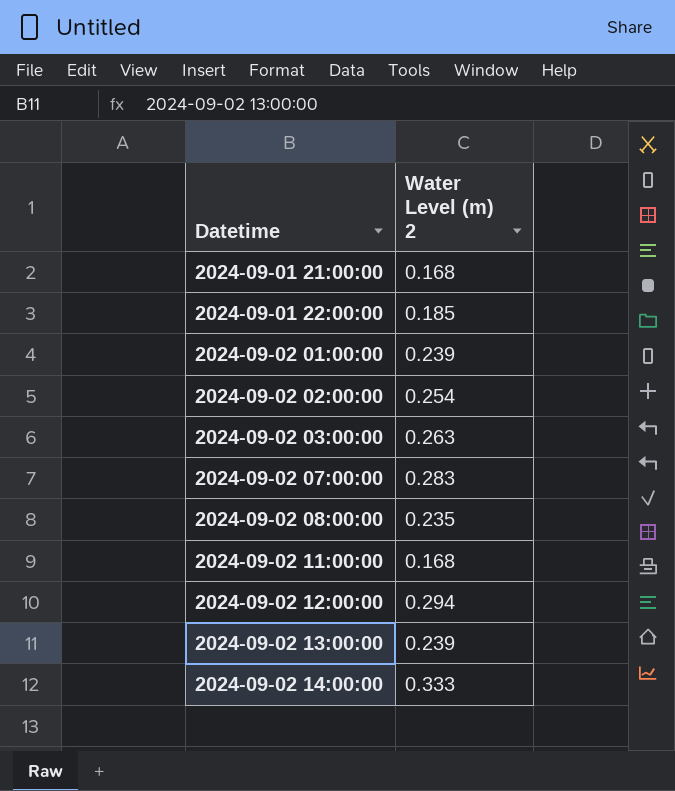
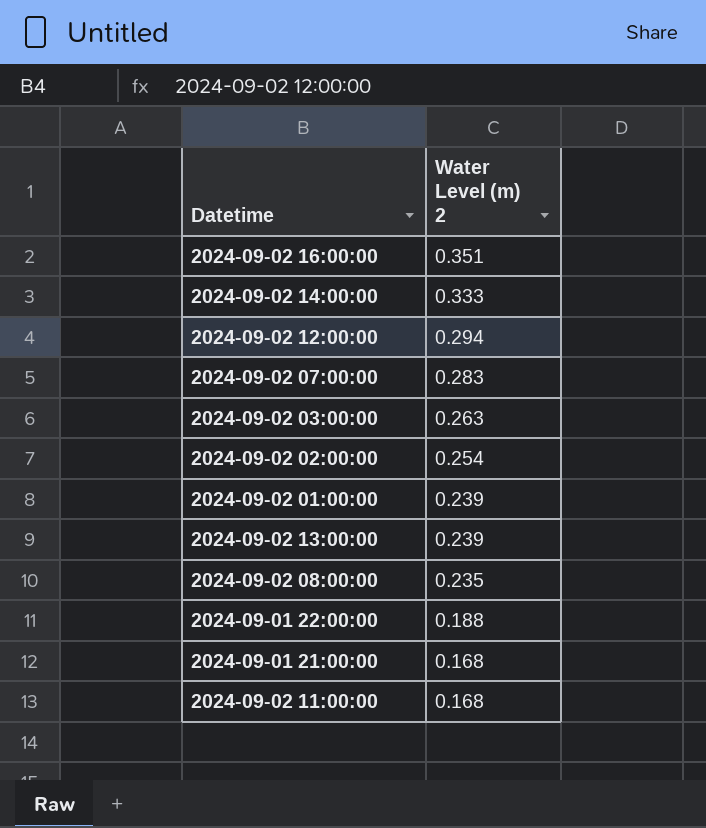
row order: Datetime ascending -> Water Level (m) 2 descending
row 2024-09-02 16:00:00: none -> 0.351
2024-09-01 22:00:00 | Water Level (m) 2: 0.185 -> 0.188

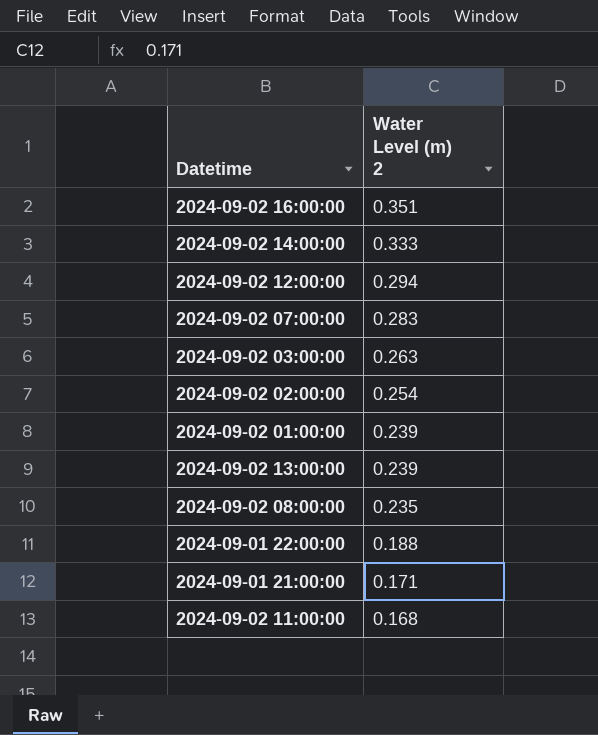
2024-09-01 21:00:00 | Water Level (m) 2: 0.168 -> 0.171

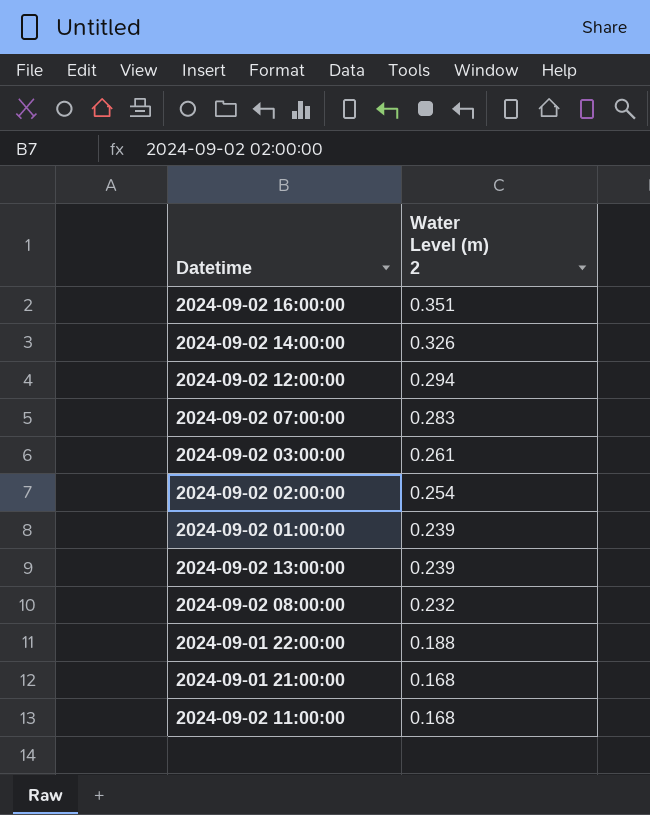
2024-09-02 14:00:00 | Water Level (m) 2: 0.333 -> 0.326
2024-09-02 03:00:00 | Water Level (m) 2: 0.263 -> 0.261
2024-09-02 08:00:00 | Water Level (m) 2: 0.235 -> 0.232
2024-09-01 21:00:00 | Water Level (m) 2: 0.171 -> 0.168

